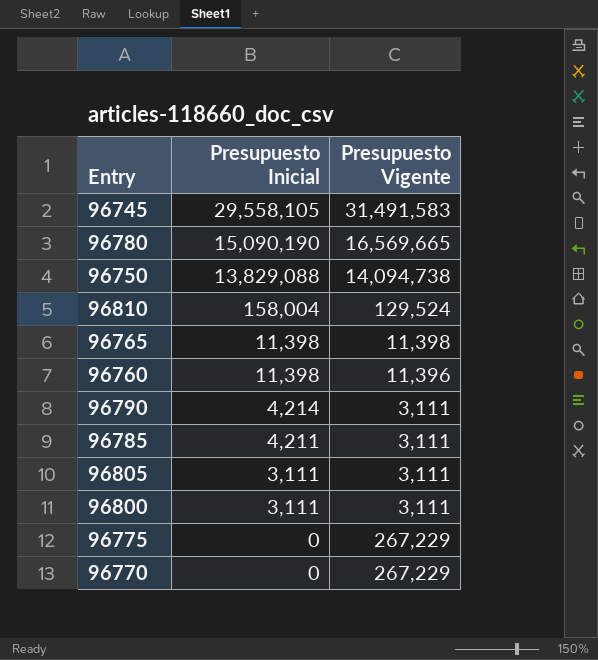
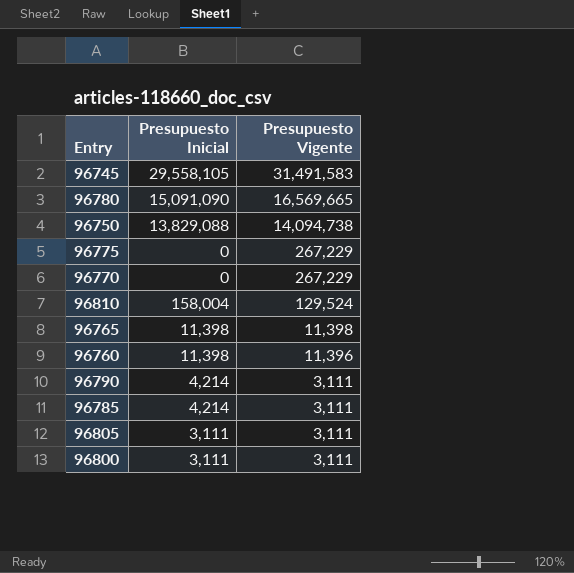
row order: Presupuesto Inicial descending -> Presupuesto Vigente descending
96780 | Presupuesto Inicial: 15,090,190 -> 15,091,090
96785 | Presupuesto Inicial: 4,211 -> 4,214

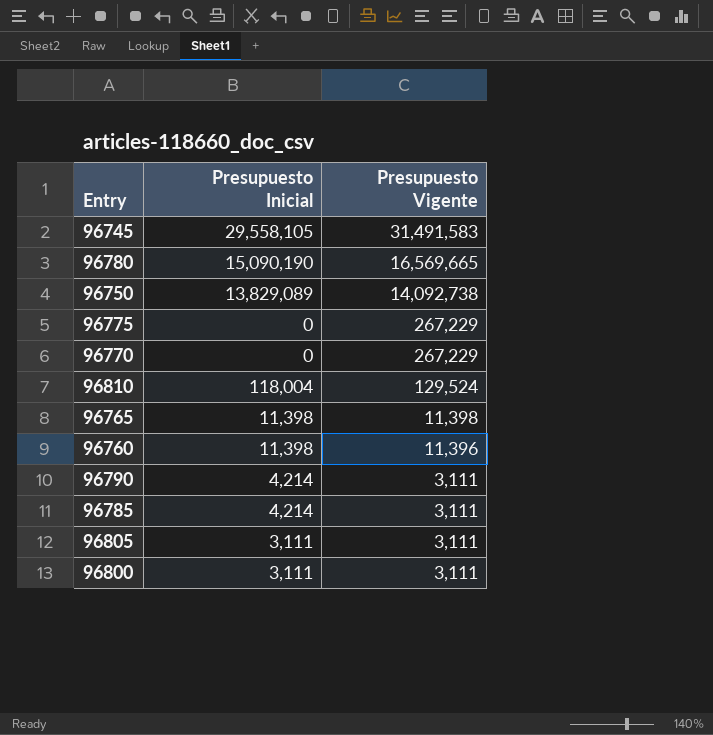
96780 | Presupuesto Inicial: 15,091,090 -> 15,090,190
96750 | Presupuesto Inicial: 13,829,088 -> 13,829,089
96750 | Presupuesto Vigente: 14,094,738 -> 14,092,738
96810 | Presupuesto Inicial: 158,004 -> 118,004

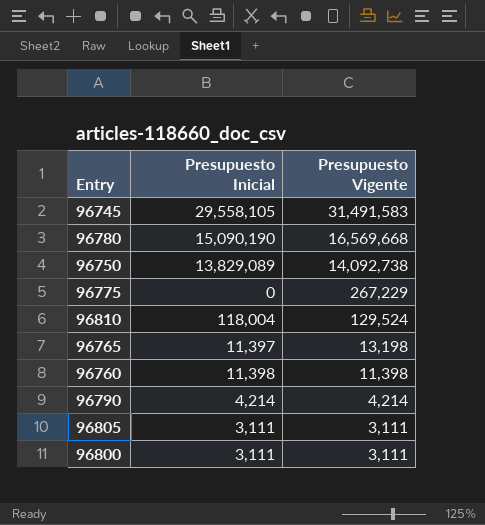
row 96770: 0 | 267,229 -> none
row 96785: 4,214 | 3,111 -> none
96780 | Presupuesto Vigente: 16,569,665 -> 16,569,668
96765 | Presupuesto Inicial: 11,398 -> 11,397
96765 | Presupuesto Vigente: 11,398 -> 13,198
96760 | Presupuesto Vigente: 11,396 -> 11,398
96790 | Presupuesto Vigente: 3,111 -> 4,214

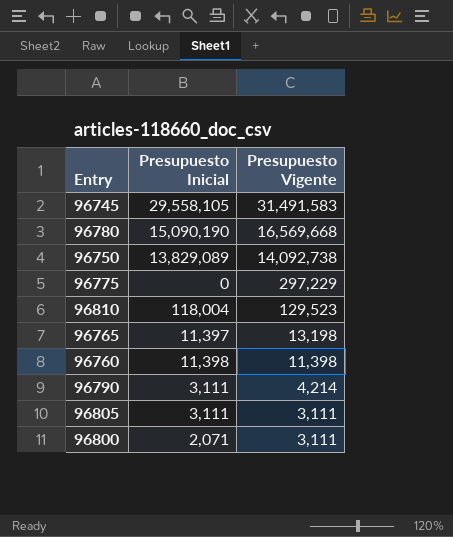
96775 | Presupuesto Vigente: 267,229 -> 297,229
96810 | Presupuesto Vigente: 129,524 -> 129,523
96790 | Presupuesto Inicial: 4,214 -> 3,111
96800 | Presupuesto Inicial: 3,111 -> 2,071

